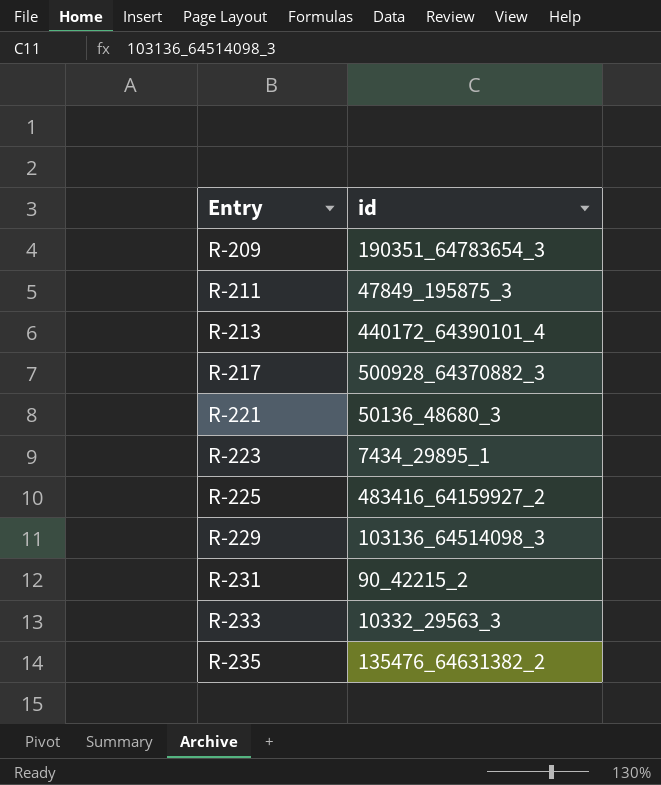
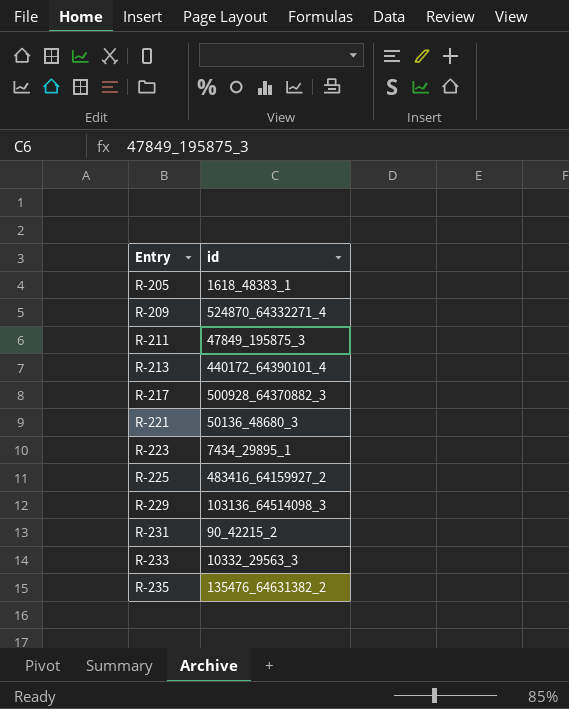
row R-205: none -> 1618_48383_1
R-209 | id: 190351_64783654_3 -> 524870_64332271_4

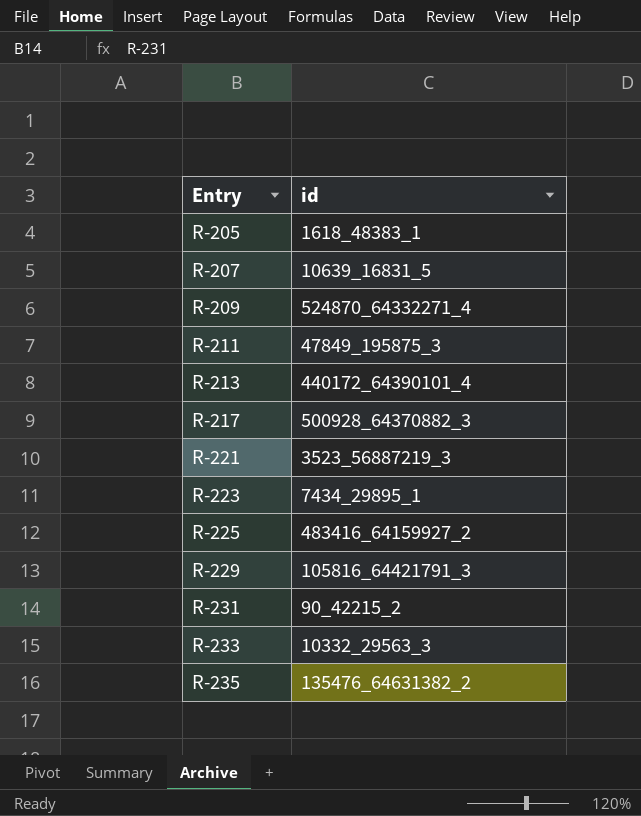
row R-207: none -> 10639_16831_5
R-221 | id: 50136_48680_3 -> 3523_56887219_3
R-229 | id: 103136_64514098_3 -> 105816_64421791_3

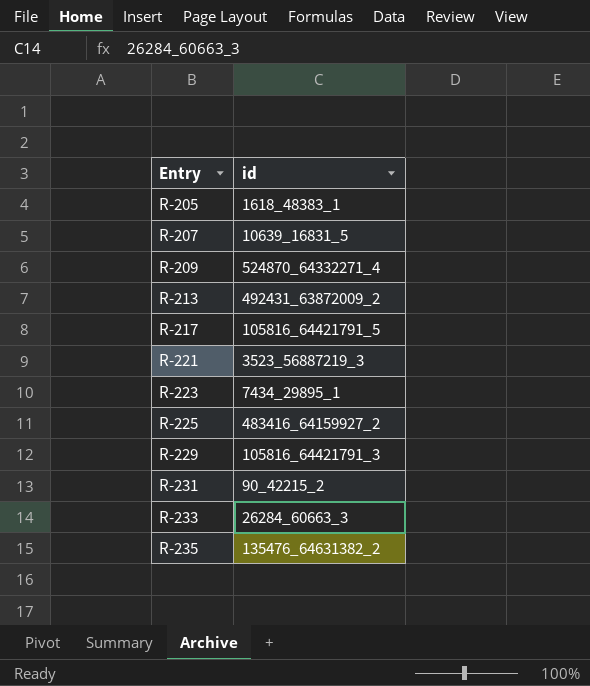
row R-211: 47849_195875_3 -> none
R-213 | id: 440172_64390101_4 -> 492431_63872009_2
R-217 | id: 500928_64370882_3 -> 105816_64421791_5
R-233 | id: 10332_29563_3 -> 26284_60663_3

